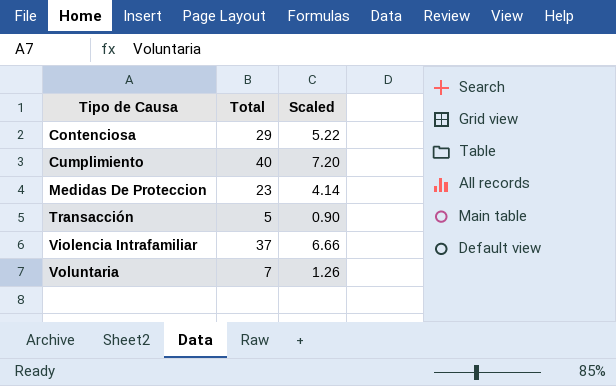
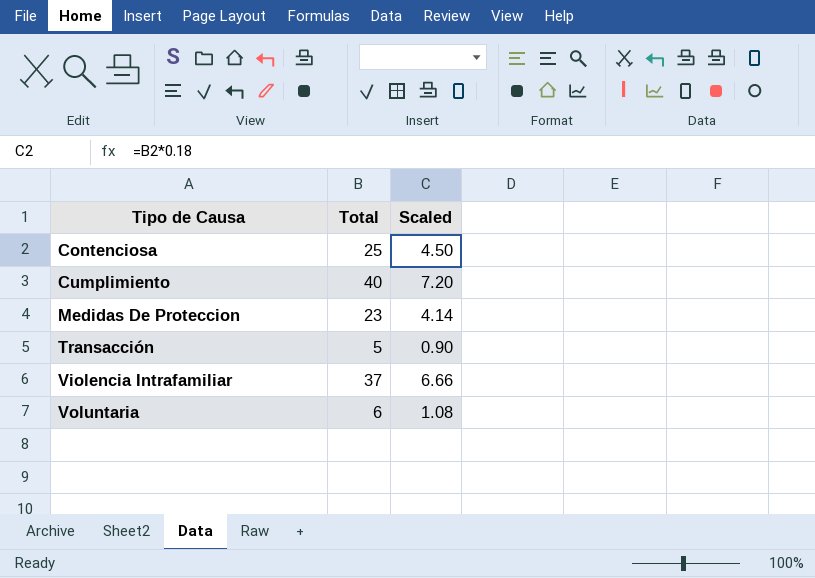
Contenciosa | Total: 29 -> 25
Contenciosa | Scaled: 5.22 -> 4.50
Voluntaria | Total: 7 -> 6
Voluntaria | Scaled: 1.26 -> 1.08

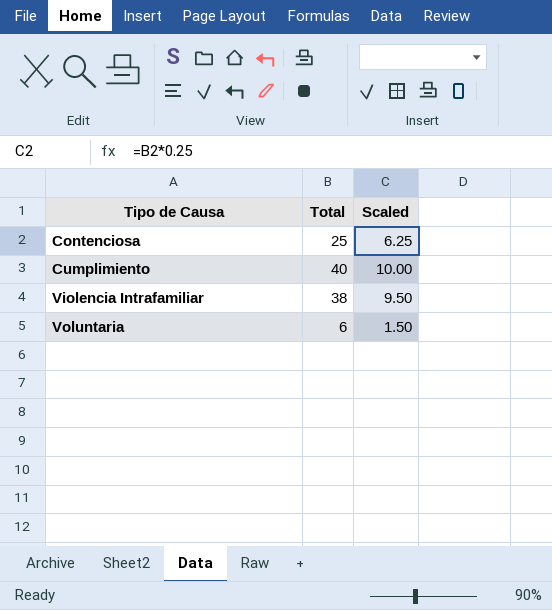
column Scaled | formula: [Total] * 0.18 -> [Total] * 0.25
row Medidas De Proteccion: 23 | 4.14 -> none
row Transacción: 5 | 0.90 -> none
Violencia Intrafamiliar | Total: 37 -> 38

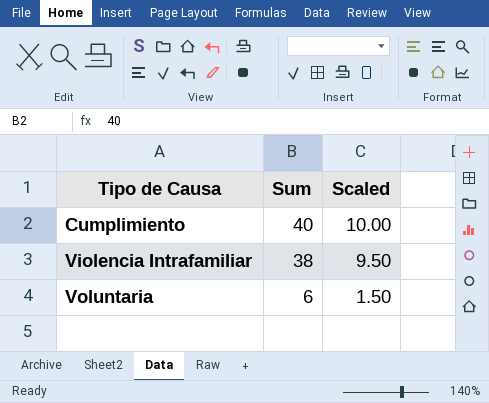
column name: Total -> Sum
row Contenciosa: 25 | 6.25 -> none

